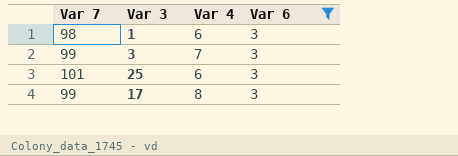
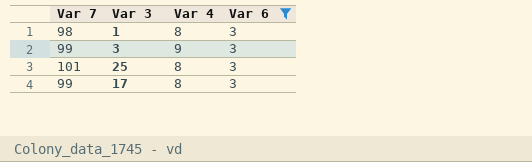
1 | Var 4: 6 -> 8
3 | Var 4: 7 -> 9
25 | Var 4: 6 -> 8

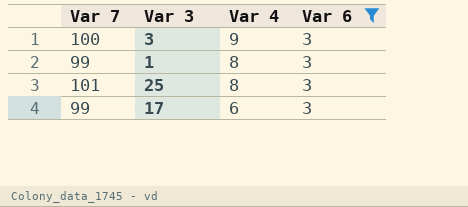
row order: none -> Var 4 descending
3 | Var 7: 99 -> 100
1 | Var 7: 98 -> 99
17 | Var 4: 8 -> 6

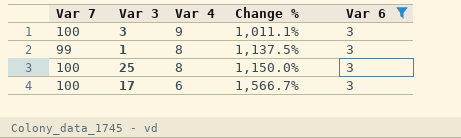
column Change % | formula: none -> ([Var 7] - [Var 4]) / [Var 4]
25 | Var 7: 101 -> 100
17 | Var 7: 99 -> 100

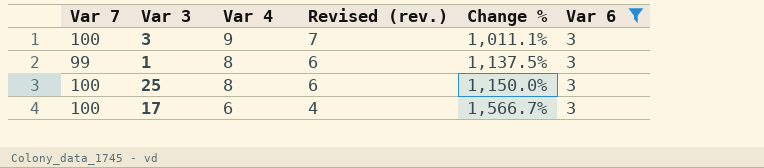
column Revised (rev.) | formula: none -> [Var 4] - 2

